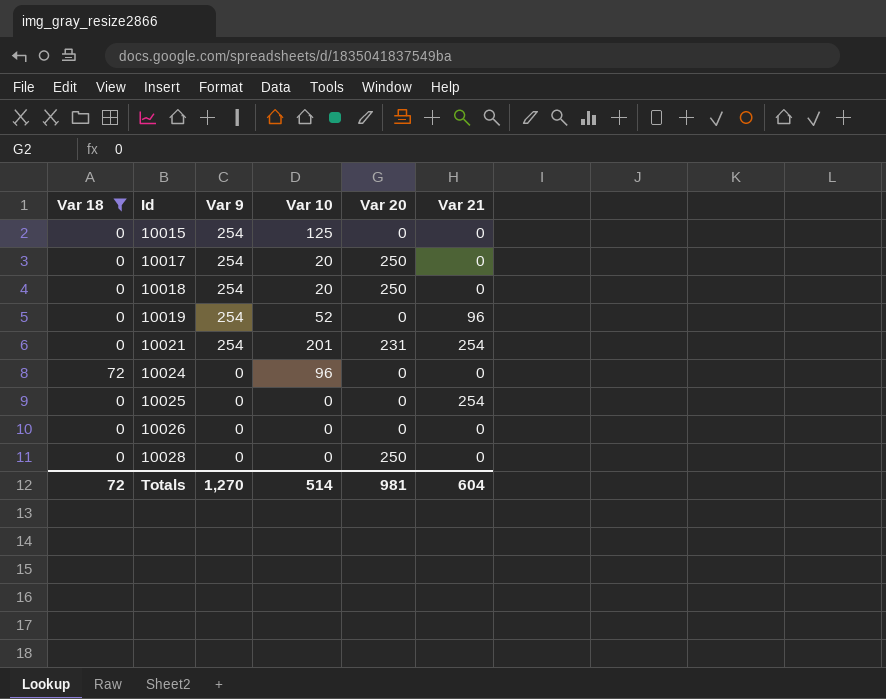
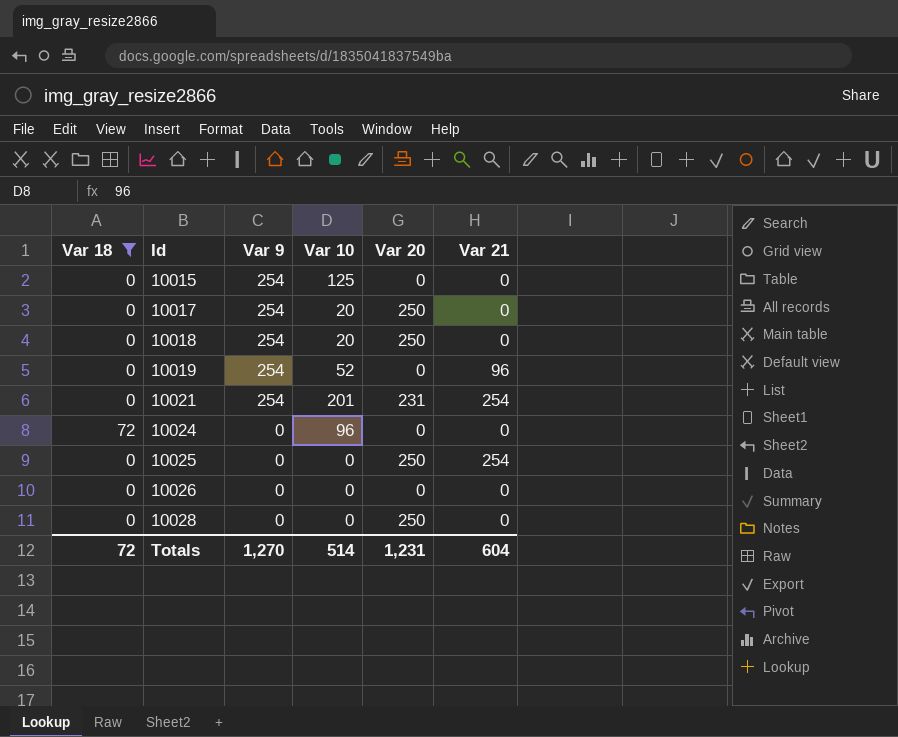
10025 | Var 20: 0 -> 250
Totals | Var 20: 981 -> 1,231

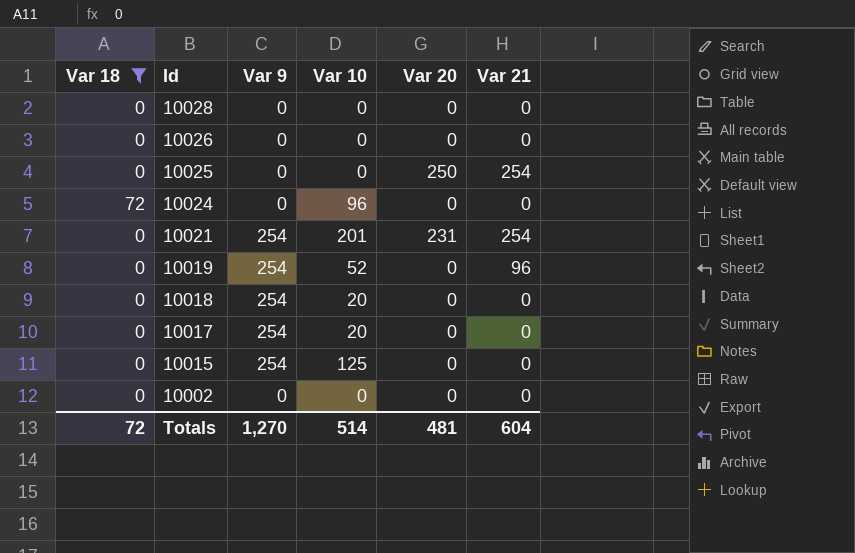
row order: Id ascending -> Id descending
10028 | Var 20: 250 -> 0
10018 | Var 20: 250 -> 0
10017 | Var 20: 250 -> 0
row 10002: none -> 0 | 0 | 0 | 0 | 0
Totals | Var 20: 1,231 -> 481

